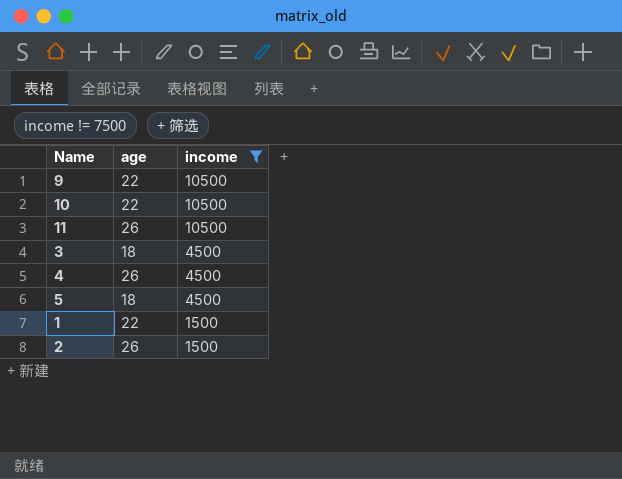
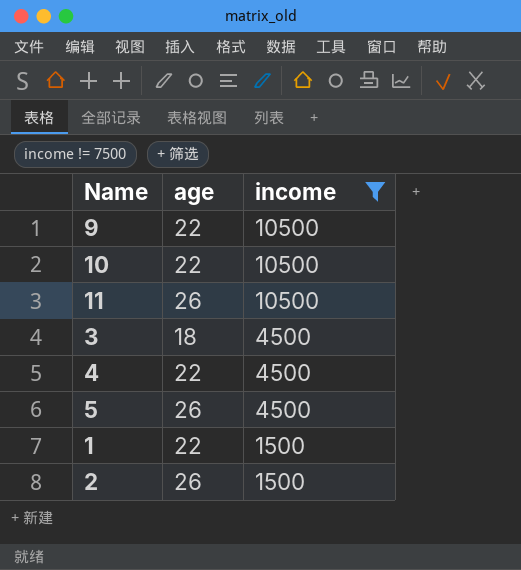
4 | age: 26 -> 22
5 | age: 18 -> 26

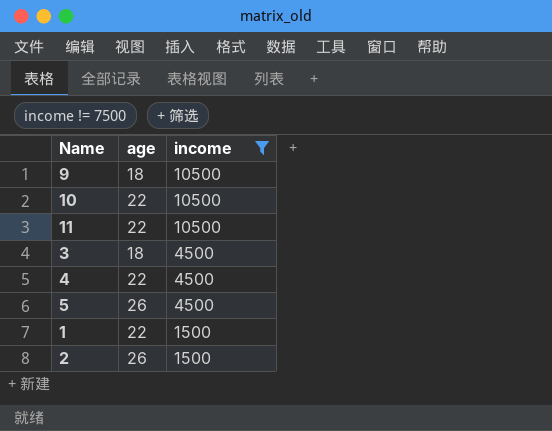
9 | age: 22 -> 18
11 | age: 26 -> 22

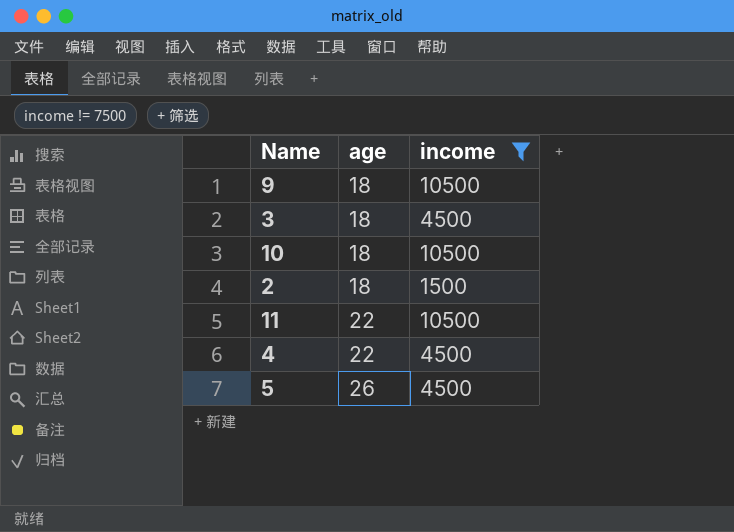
row order: income descending -> age ascending
row 1: 22 | 1500 -> none
10 | age: 22 -> 18
2 | age: 26 -> 18

